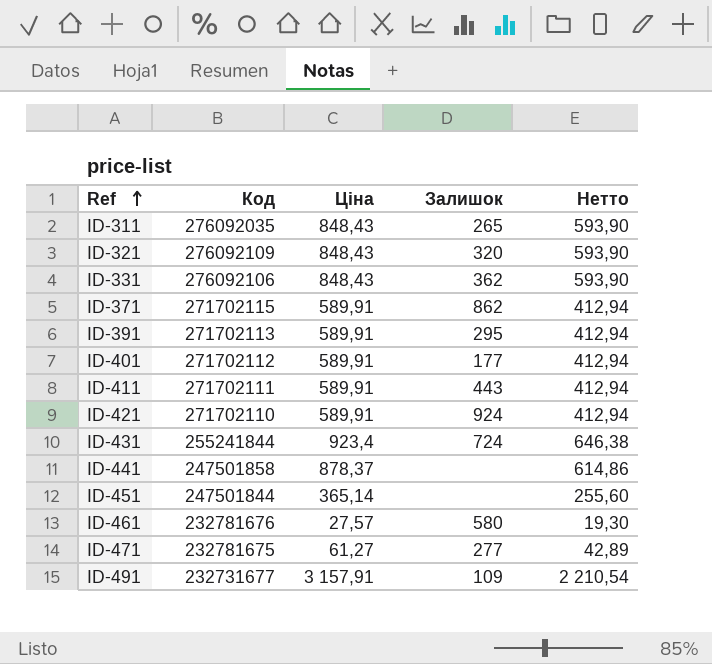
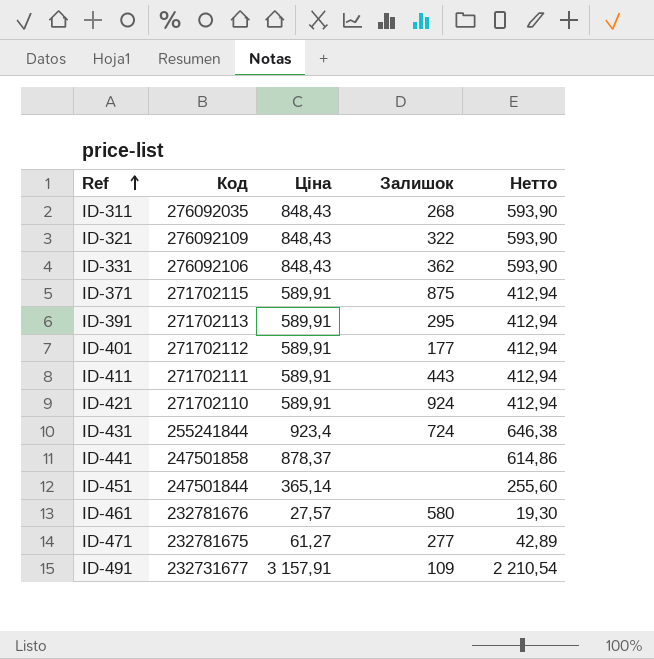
ID-311 | Залишок: 265 -> 268
ID-321 | Залишок: 320 -> 322
ID-371 | Залишок: 862 -> 875

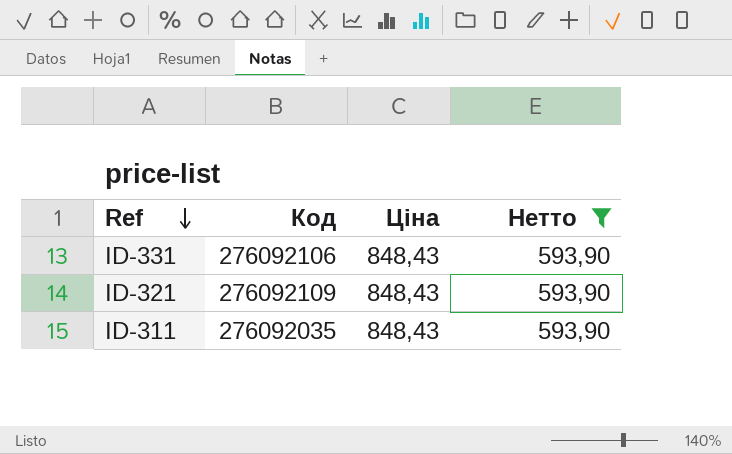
filter: none -> Нетто = 593,90
row order: Ref ascending -> Ref descending
column Залишок | position: 4 -> none

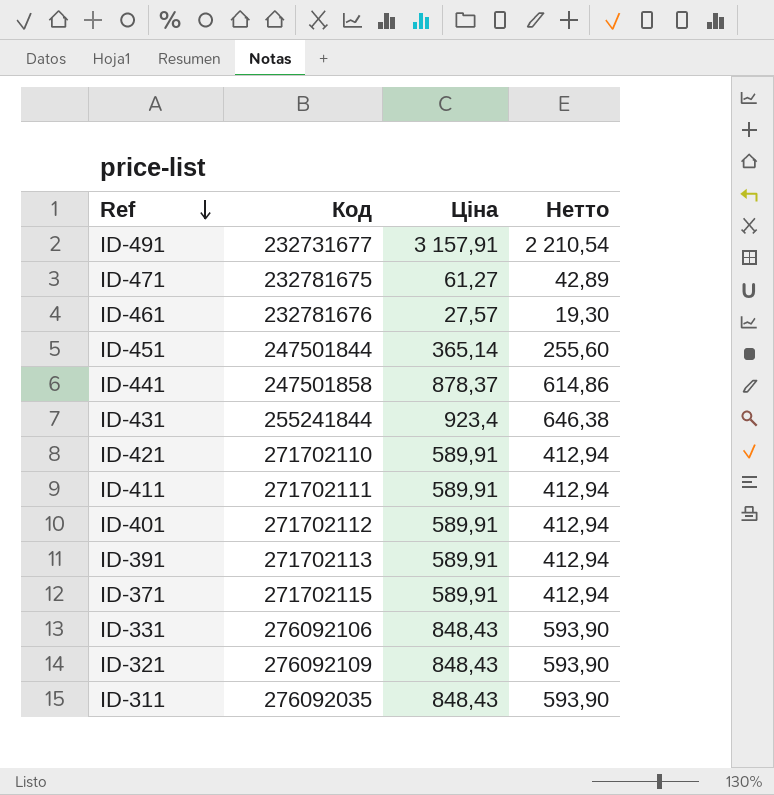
filter: Нетто = 593,90 -> none

